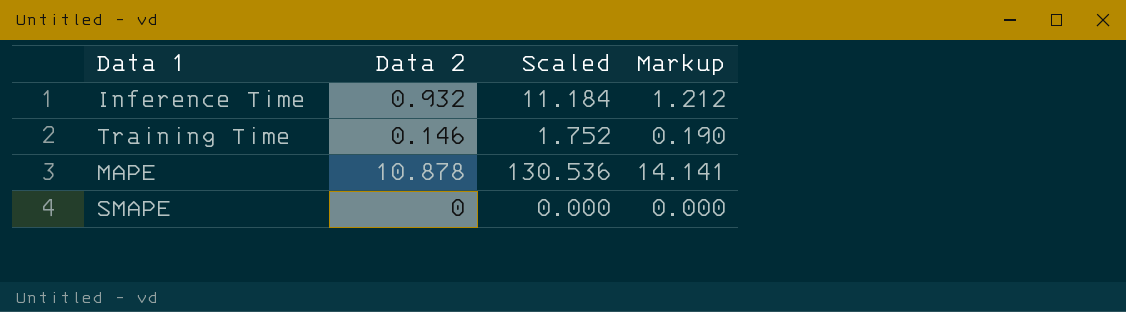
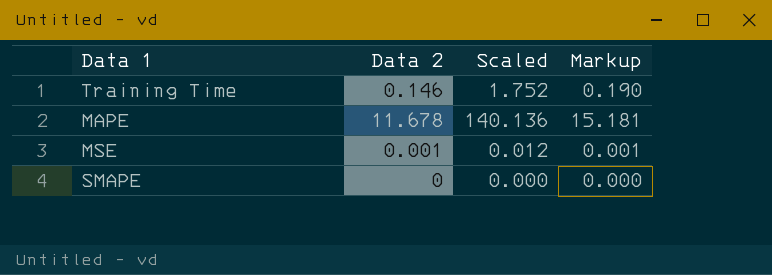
row Inference Time: 0.932 | 11.184 | 1.212 -> none
MAPE | Data 2: 10.878 -> 11.678
MAPE | Scaled: 130.536 -> 140.136
MAPE | Markup: 14.141 -> 15.181
row MSE: none -> 0.001 | 0.012 | 0.001

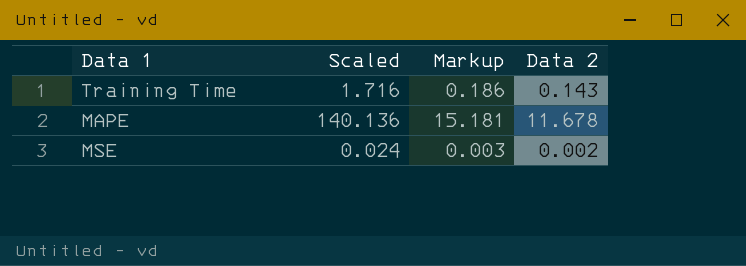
column Data 2 | position: 2 -> 4
row SMAPE: 0 | 0.000 | 0.000 -> none
Training Time | Scaled: 1.752 -> 1.716
Training Time | Markup: 0.190 -> 0.186
Training Time | Data 2: 0.146 -> 0.143
MSE | Scaled: 0.012 -> 0.024
MSE | Markup: 0.001 -> 0.003
MSE | Data 2: 0.001 -> 0.002

